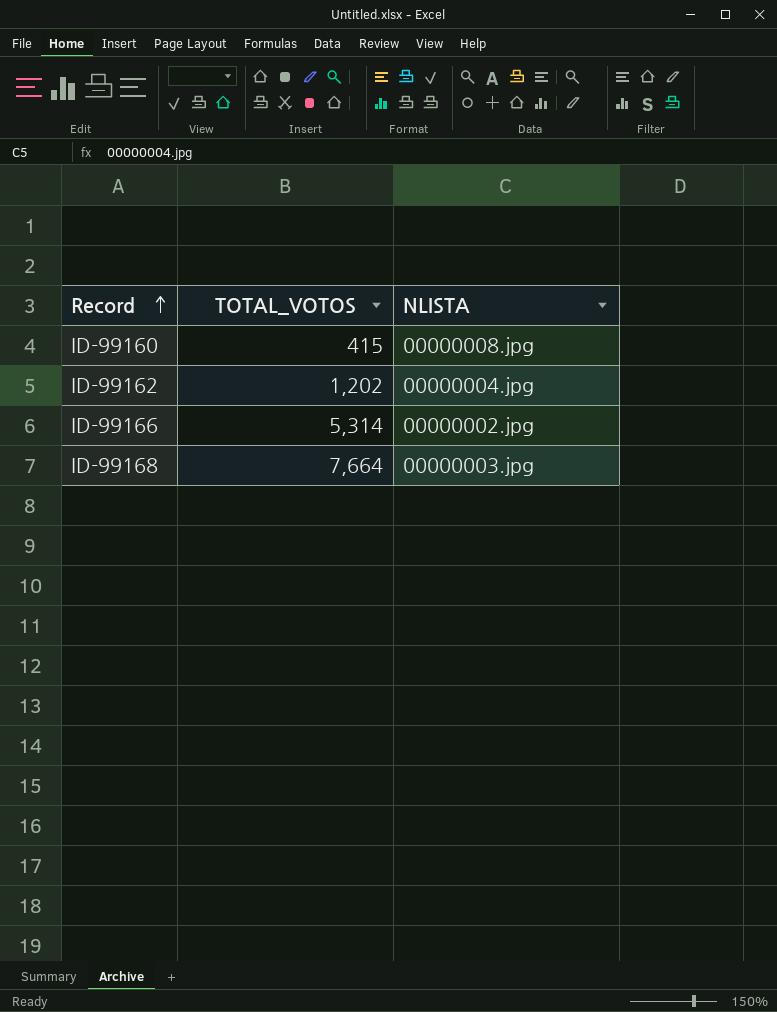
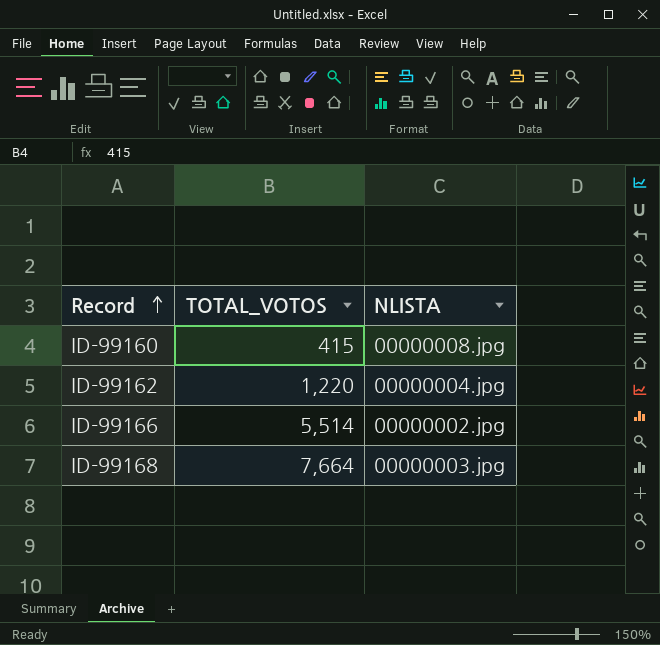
ID-99162 | TOTAL_VOTOS: 1,202 -> 1,220
ID-99166 | TOTAL_VOTOS: 5,314 -> 5,514

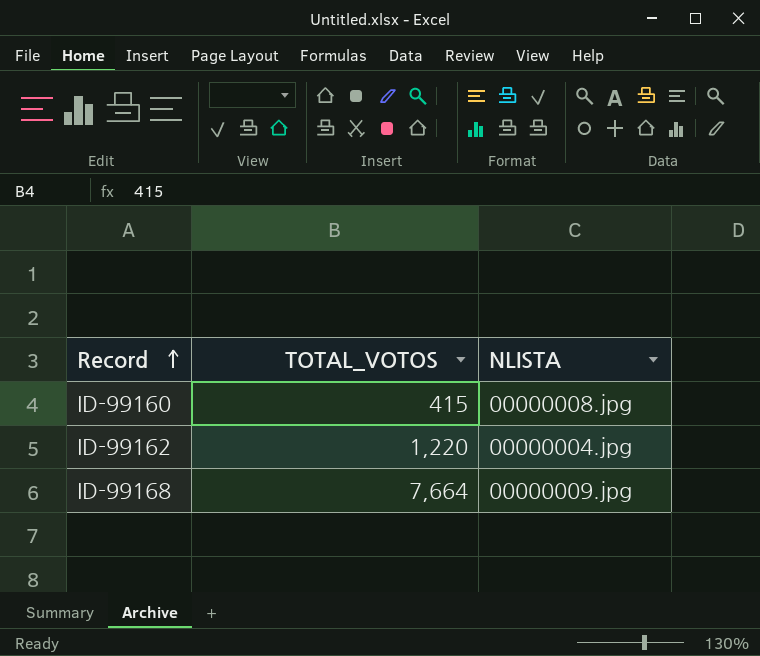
row ID-99166: 5,514 | 00000002.jpg -> none
ID-99168 | NLISTA: 00000003.jpg -> 00000009.jpg

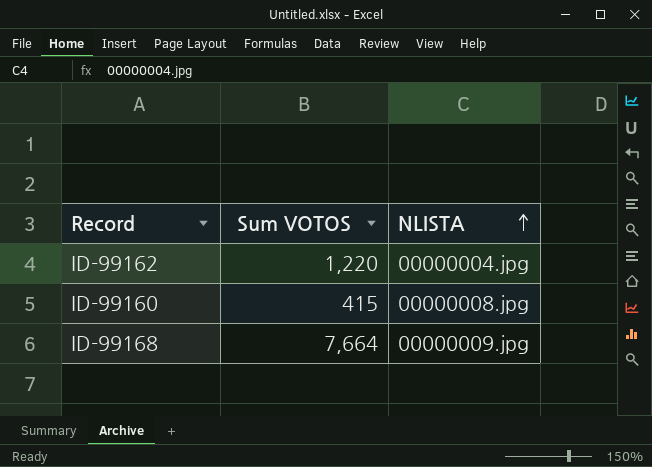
row order: Record ascending -> NLISTA ascending
column name: TOTAL_VOTOS -> Sum VOTOS

